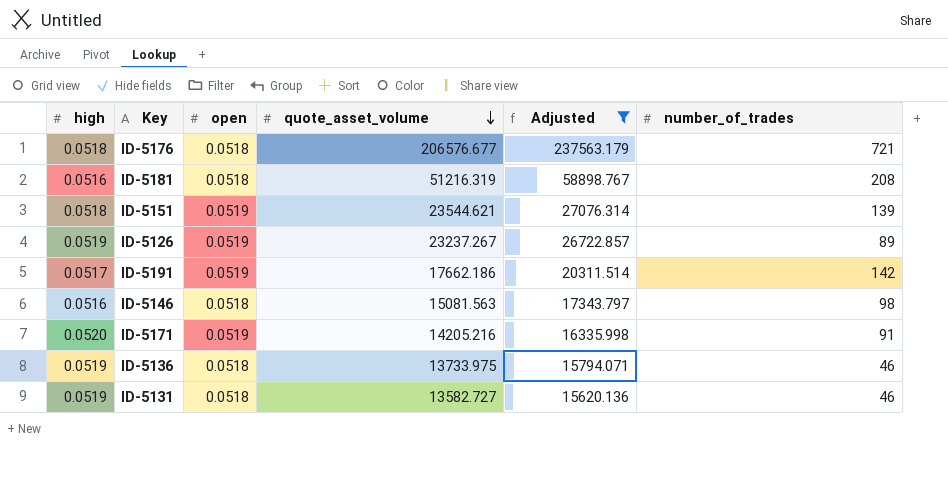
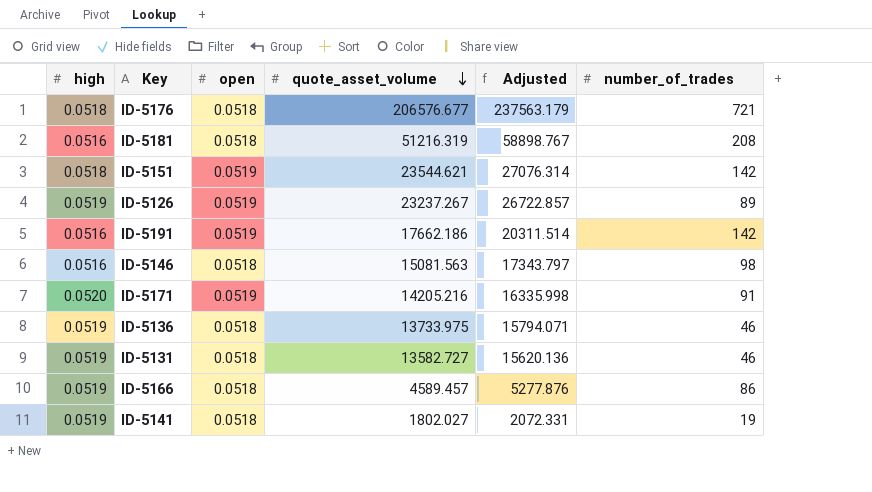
filter: Adjusted >= 15620.136 -> none
ID-5151 | number_of_trades: 139 -> 142
ID-5191 | high: 0.0517 -> 0.0516

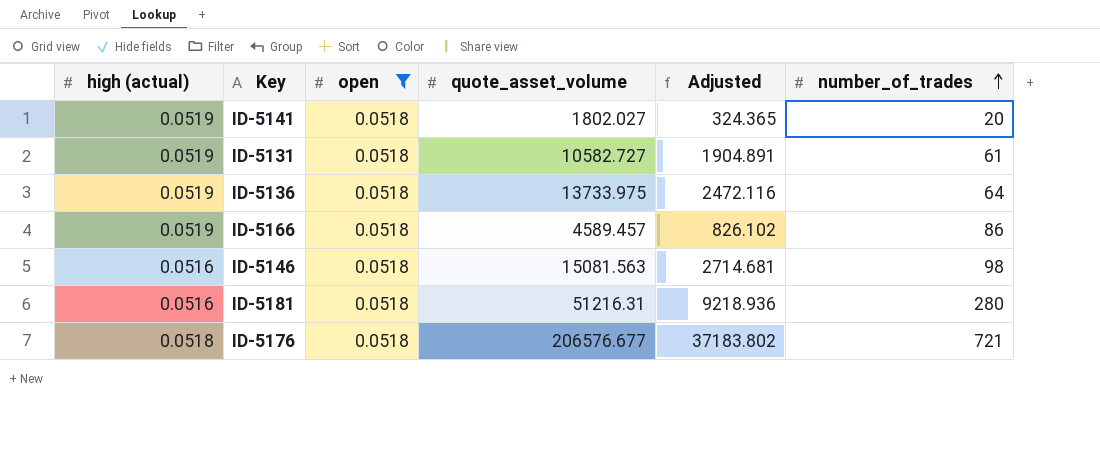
filter: none -> open = 0.0518
row order: quote_asset_volume descending -> number_of_trades ascending
column name: high -> high (actual)
column Adjusted | formula: [quote_asset_volume] * 1.15 -> [quote_asset_volume] * 0.18
ID-5141 | number_of_trades: 19 -> 20
ID-5131 | quote_asset_volume: 13582.727 -> 10582.727
ID-5131 | number_of_trades: 46 -> 61
ID-5136 | number_of_trades: 46 -> 64
ID-5181 | quote_asset_volume: 51216.319 -> 51216.31
ID-5181 | number_of_trades: 208 -> 280

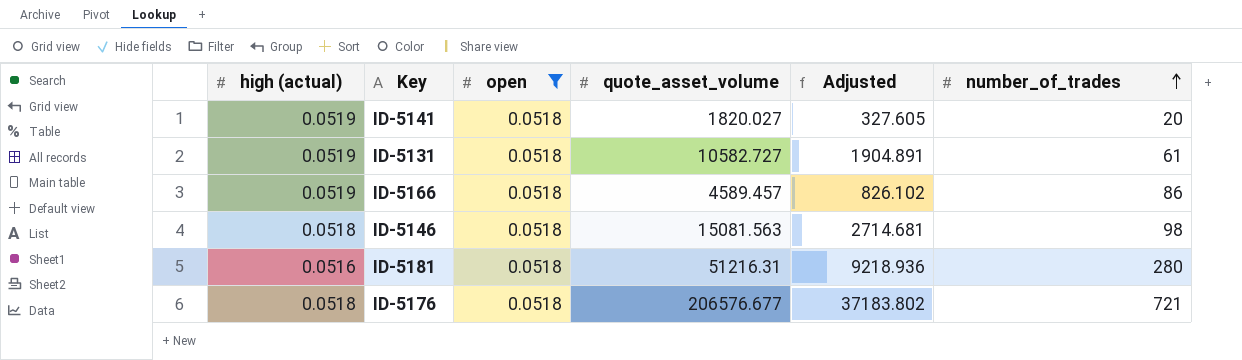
row ID-5136: 0.0519 | 0.0518 | 13733.975 | 2472.116 | 64 -> none
ID-5141 | quote_asset_volume: 1802.027 -> 1820.027
ID-5141 | Adjusted: 324.365 -> 327.605
ID-5146 | high (actual): 0.0516 -> 0.0518

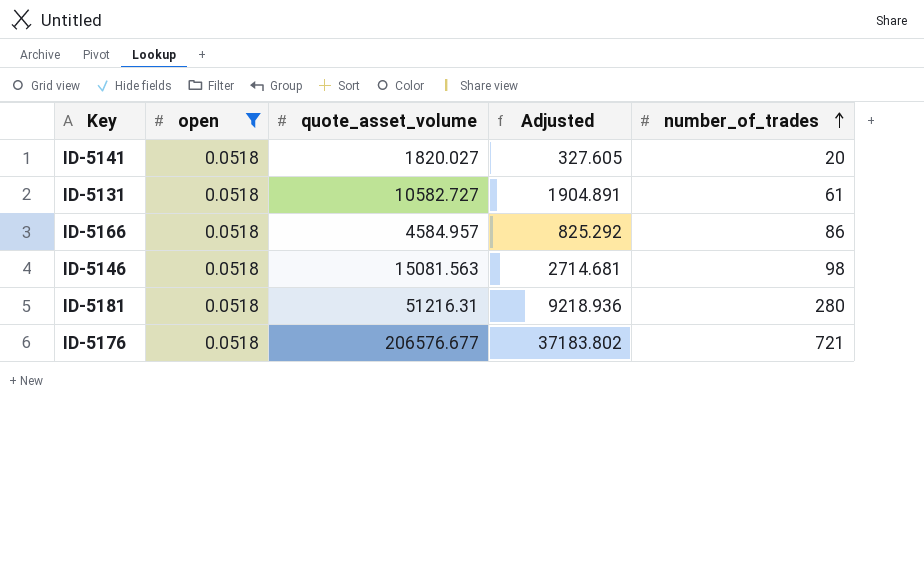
column high (actual) | position: 1 -> none
ID-5166 | quote_asset_volume: 4589.457 -> 4584.957
ID-5166 | Adjusted: 826.102 -> 825.292

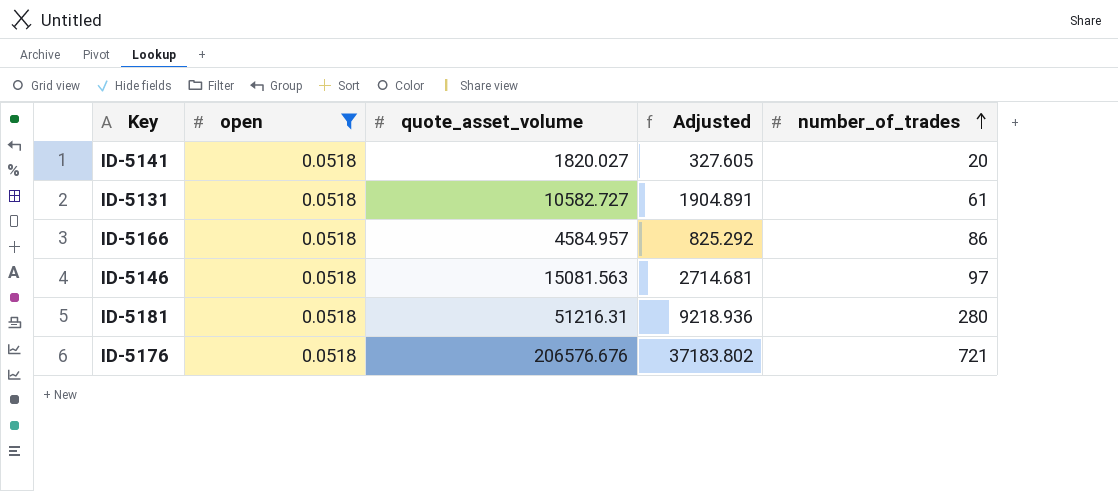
ID-5146 | number_of_trades: 98 -> 97
ID-5176 | quote_asset_volume: 206576.677 -> 206576.676

